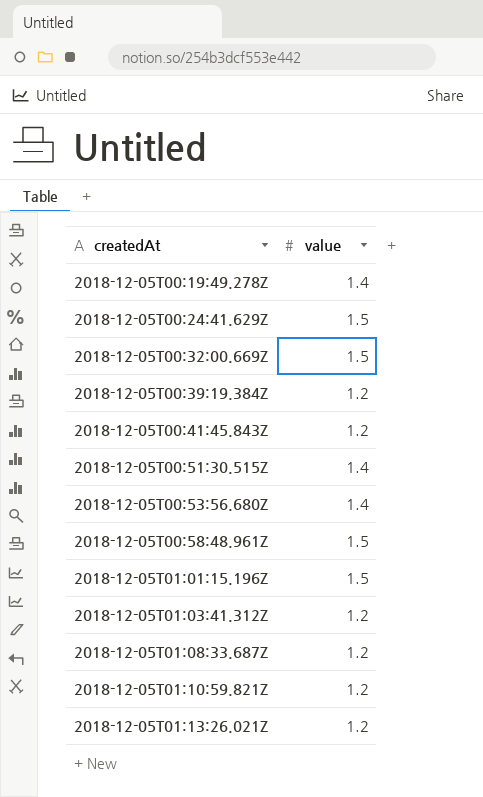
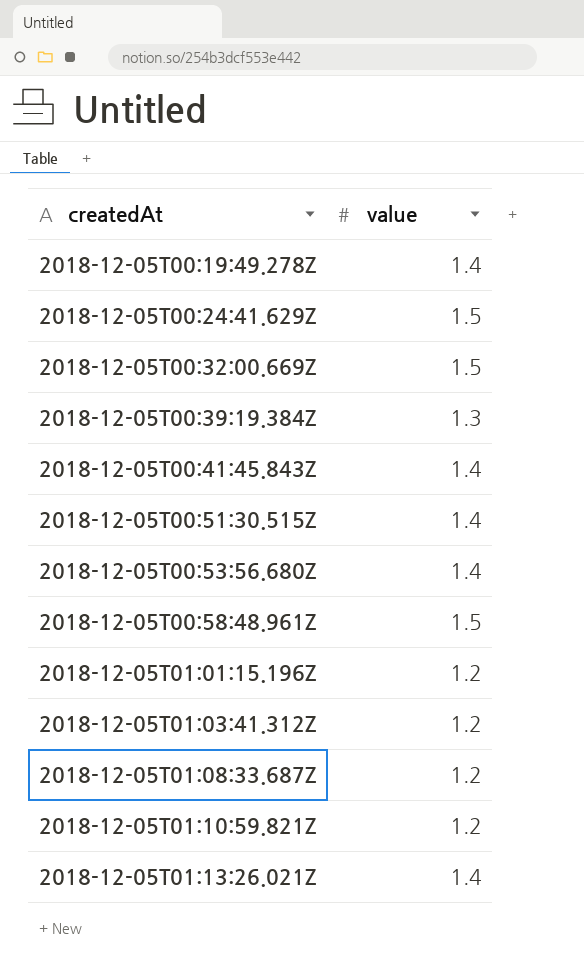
2018-12-05T00:39:19.384Z | value: 1.2 -> 1.3
2018-12-05T00:41:45.843Z | value: 1.2 -> 1.4
2018-12-05T01:01:15.196Z | value: 1.5 -> 1.2
2018-12-05T01:13:26.021Z | value: 1.2 -> 1.4

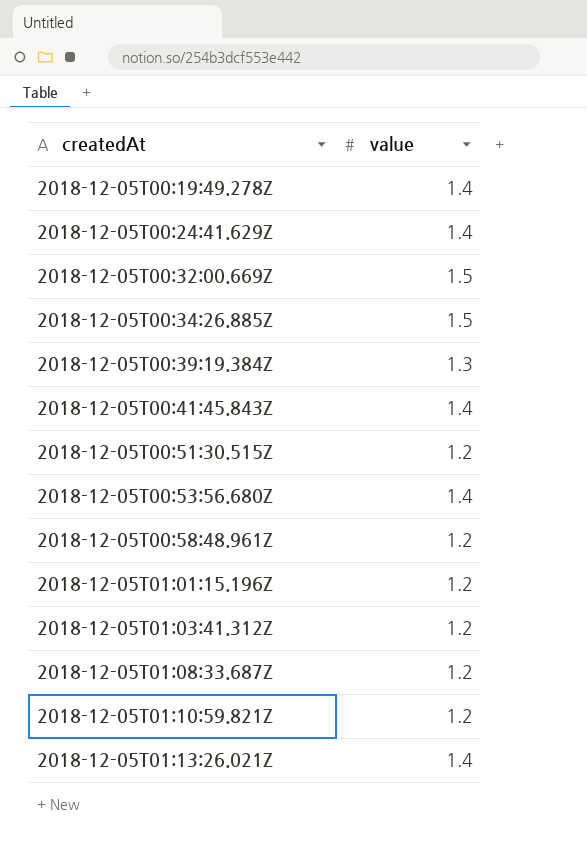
2018-12-05T00:24:41.629Z | value: 1.5 -> 1.4
row 2018-12-05T00:34:26.885Z: none -> 1.5
2018-12-05T00:51:30.515Z | value: 1.4 -> 1.2
2018-12-05T00:58:48.961Z | value: 1.5 -> 1.2

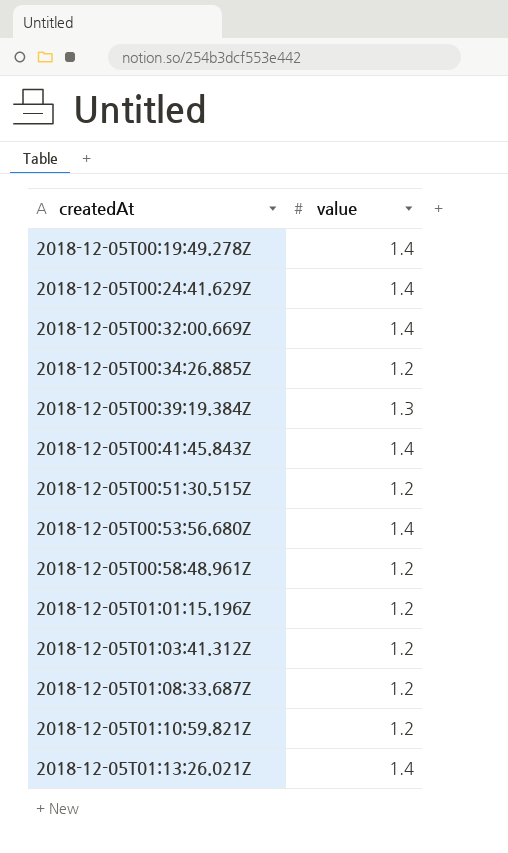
2018-12-05T00:32:00.669Z | value: 1.5 -> 1.4
2018-12-05T00:34:26.885Z | value: 1.5 -> 1.2

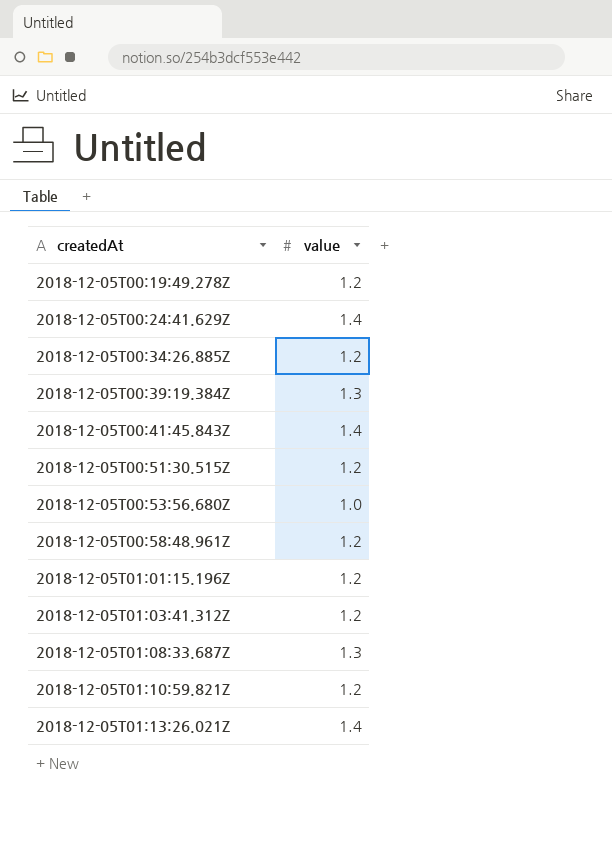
row 2018-12-05T00:32:00.669Z: 1.4 -> none
2018-12-05T00:19:49.278Z | value: 1.4 -> 1.2
2018-12-05T00:53:56.680Z | value: 1.4 -> 1.0
2018-12-05T01:08:33.687Z | value: 1.2 -> 1.3

